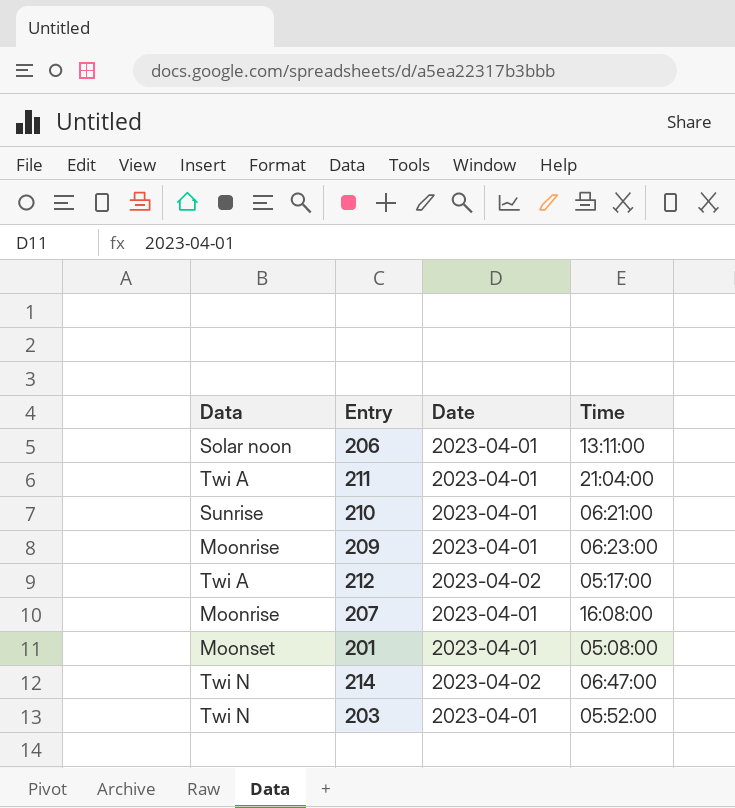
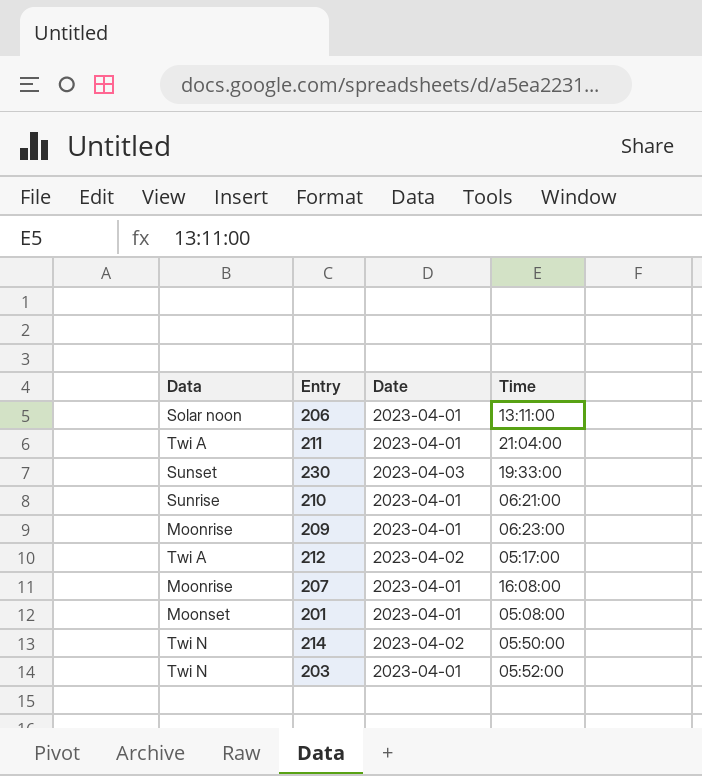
row 230: none -> Sunset | 2023-04-03 | 19:33:00
214 | Time: 06:47:00 -> 05:50:00

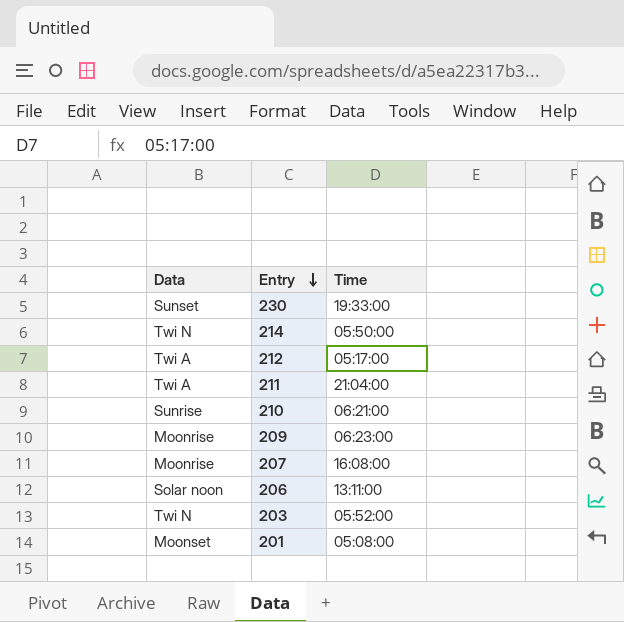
row order: none -> Entry descending
column Date | position: 3 -> none

